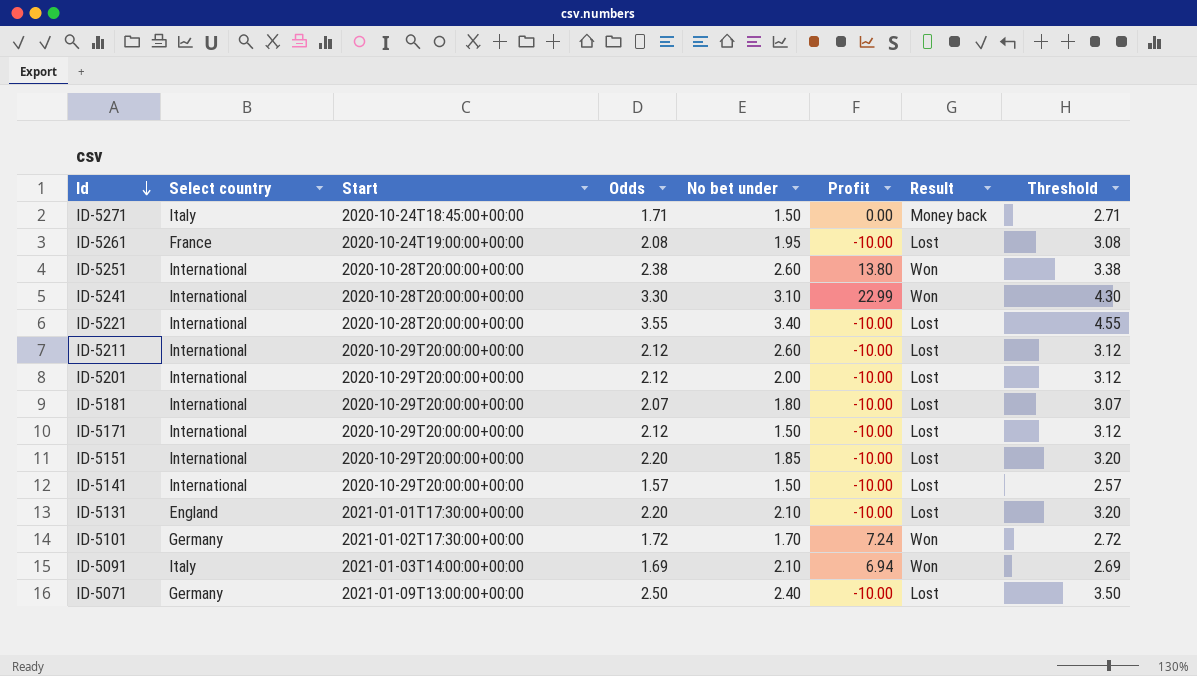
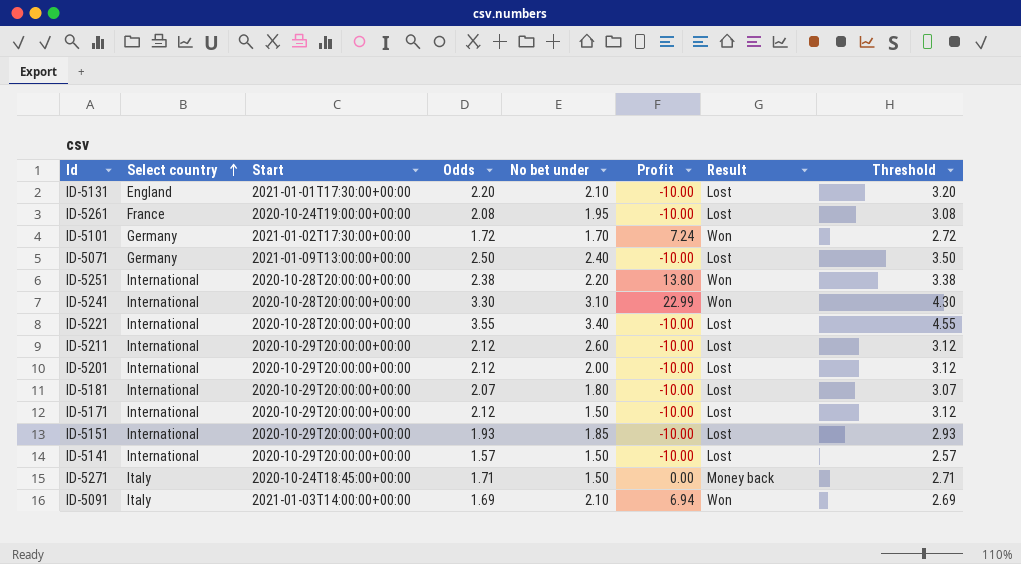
row order: Id descending -> Select country ascending
ID-5251 | No bet under: 2.60 -> 2.20
ID-5151 | Odds: 2.20 -> 1.93
ID-5151 | Threshold: 3.20 -> 2.93

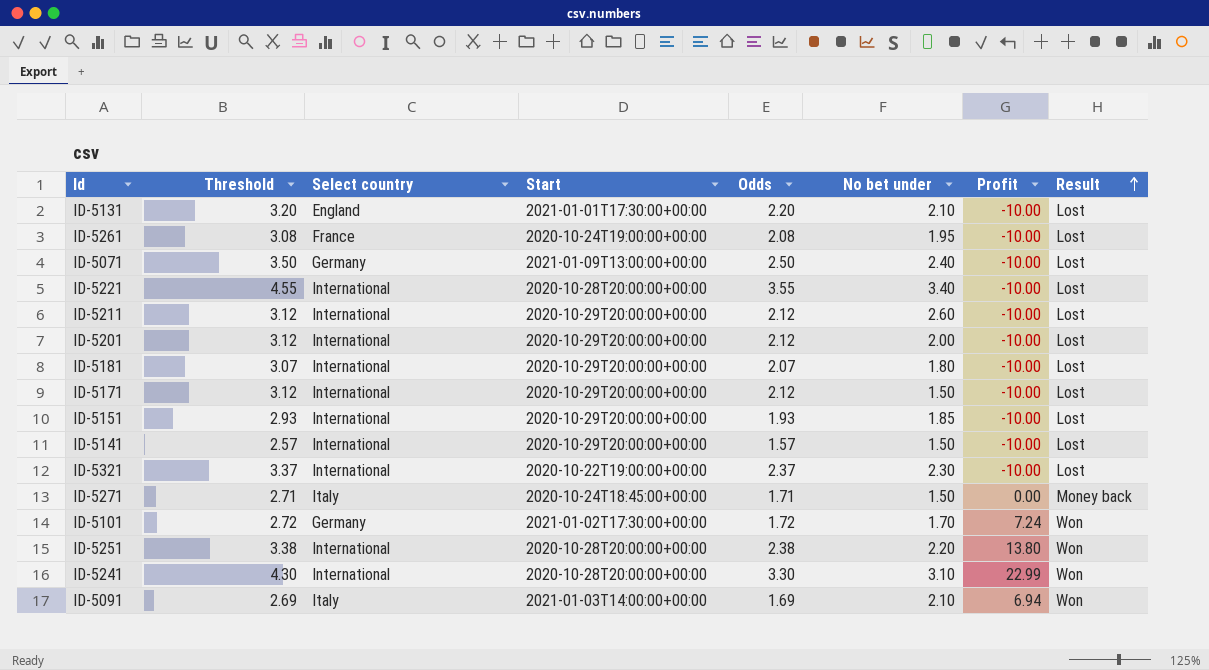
row order: Select country ascending -> Result ascending
column Threshold | position: 8 -> 2
row ID-5321: none -> 3.37 | International | 2020-10-22T19:00:00+00:00 | 2.37 | 2.30 | -10.00 | Lost

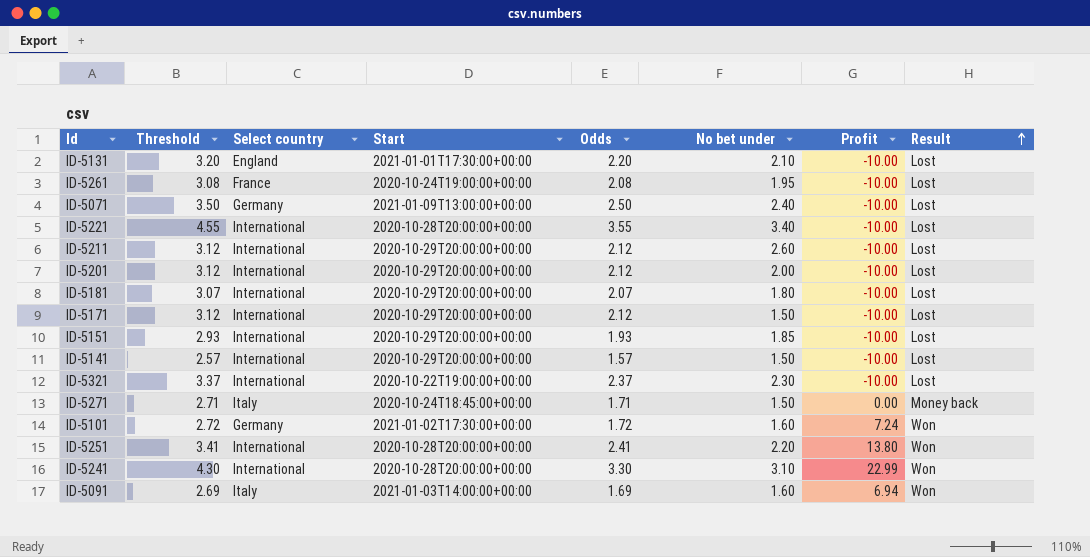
ID-5101 | No bet under: 1.70 -> 1.60
ID-5251 | Threshold: 3.38 -> 3.41
ID-5251 | Odds: 2.38 -> 2.41
ID-5091 | No bet under: 2.10 -> 1.60

